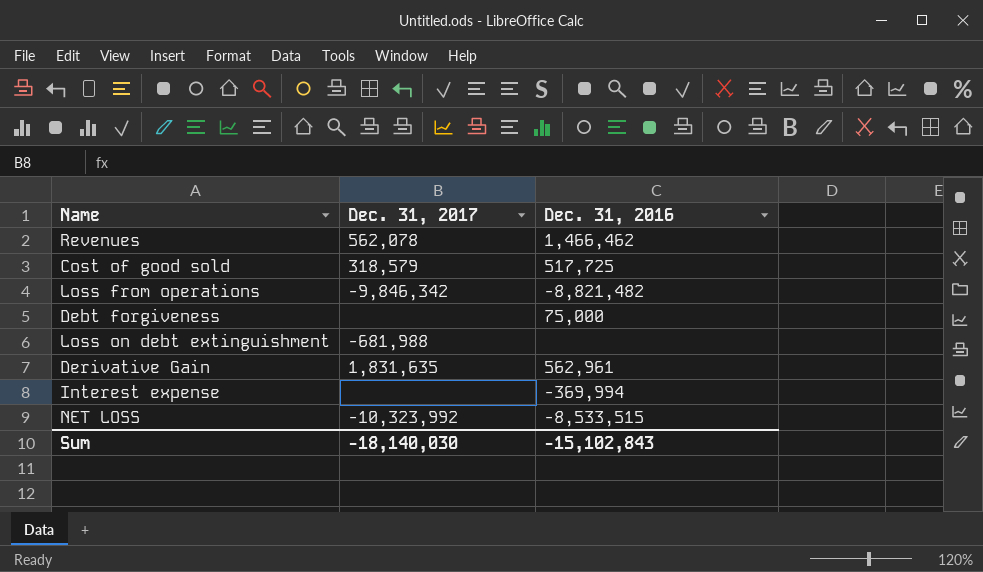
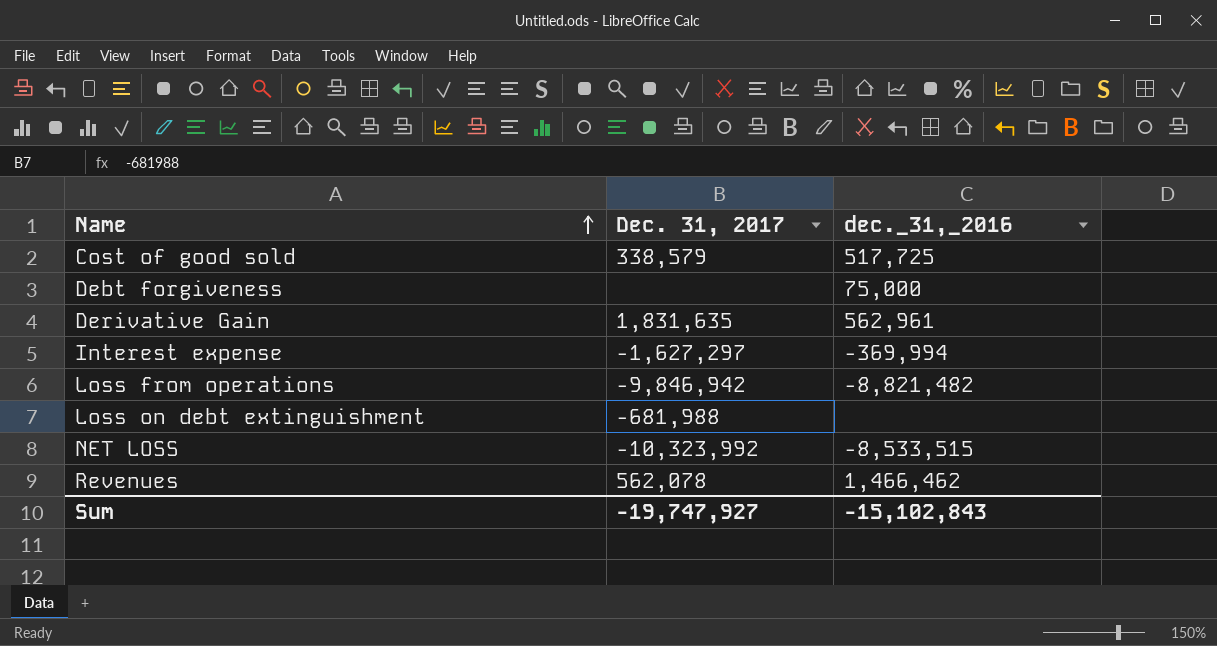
row order: none -> Name ascending
column name: Dec. 31, 2016 -> dec._31,_2016
Cost of good sold | Dec. 31, 2017: 318,579 -> 338,579
Interest expense | Dec. 31, 2017: none -> -1,627,297
Loss from operations | Dec. 31, 2017: -9,846,342 -> -9,846,942
Sum | Dec. 31, 2017: -18,140,030 -> -19,747,927

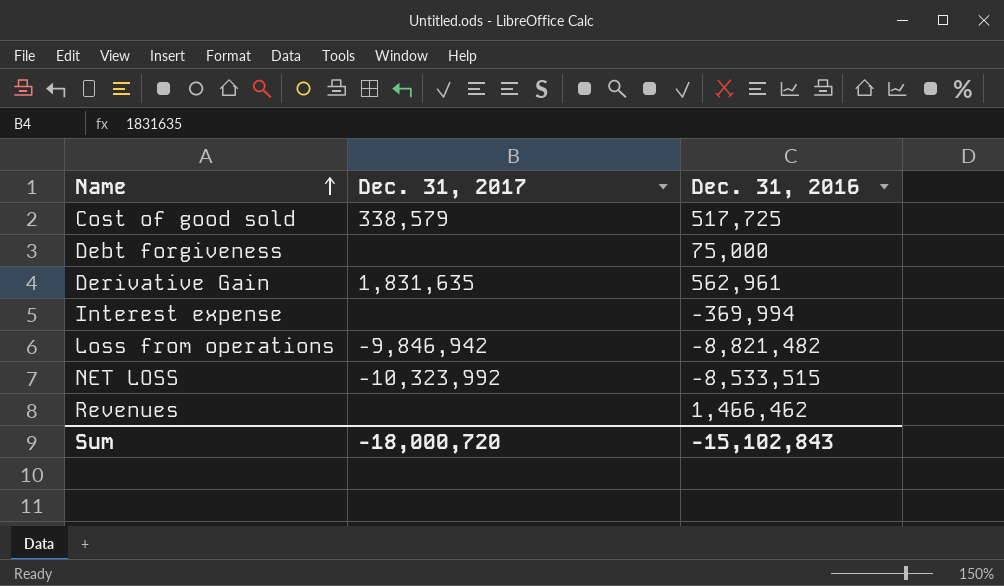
column name: dec._31,_2016 -> Dec. 31, 2016
row Loss on debt extinguishment: -681,988 | none -> none
Interest expense | Dec. 31, 2017: -1,627,297 -> none
Revenues | Dec. 31, 2017: 562,078 -> none
Sum | Dec. 31, 2017: -19,747,927 -> -18,000,720

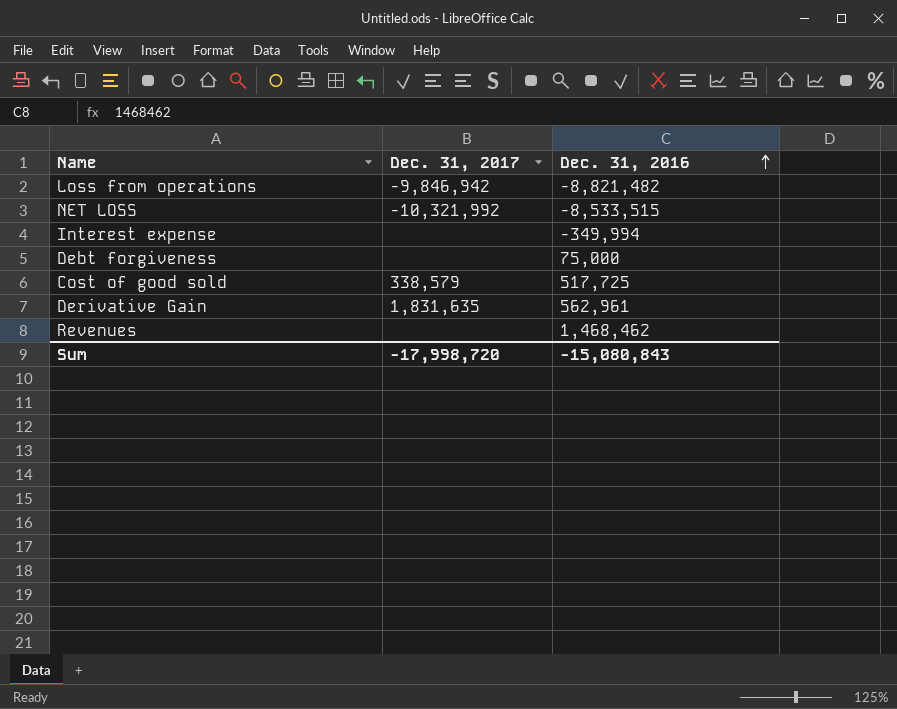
row order: Name ascending -> Dec. 31, 2016 ascending
NET LOSS | Dec. 31, 2017: -10,323,992 -> -10,321,992
Interest expense | Dec. 31, 2016: -369,994 -> -349,994
Revenues | Dec. 31, 2016: 1,466,462 -> 1,468,462
Sum | Dec. 31, 2017: -18,000,720 -> -17,998,720
Sum | Dec. 31, 2016: -15,102,843 -> -15,080,843

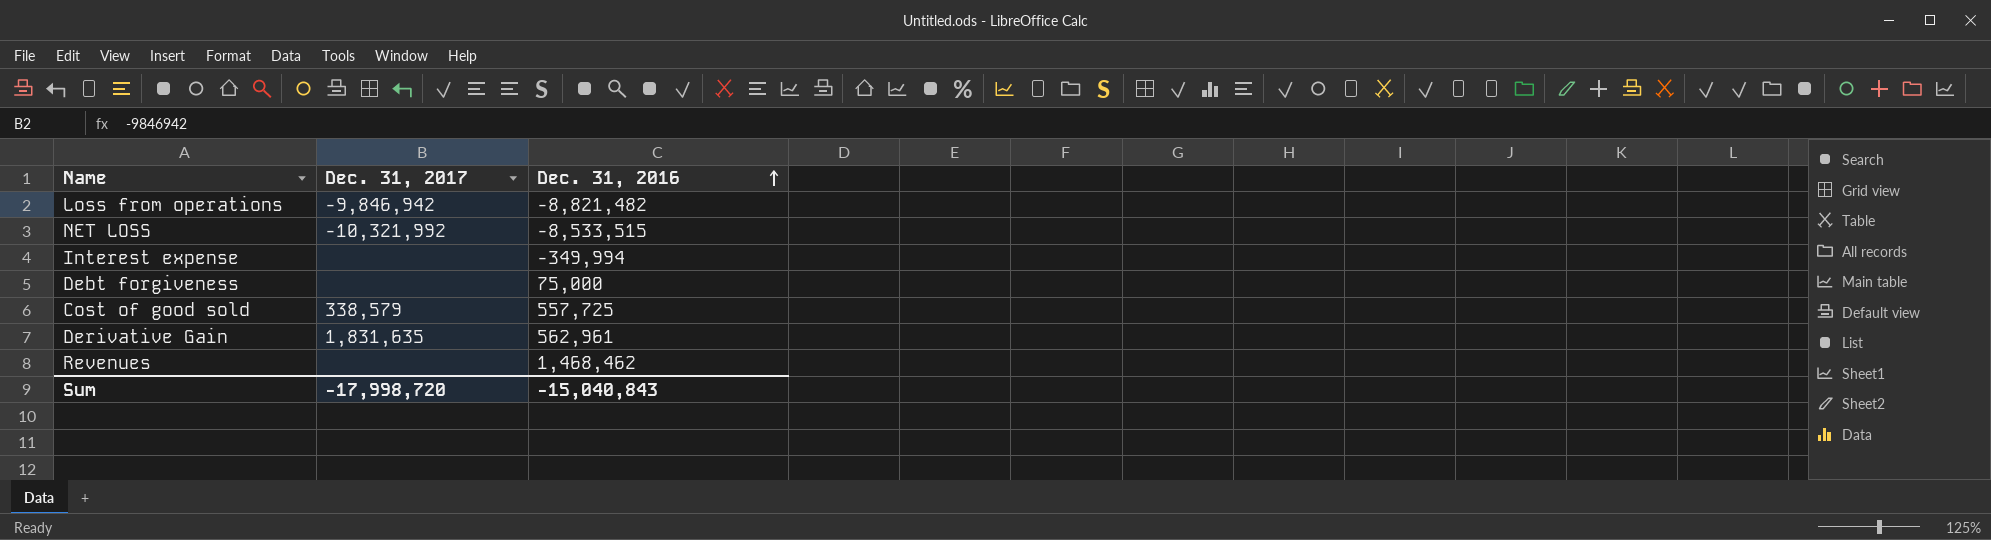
Cost of good sold | Dec. 31, 2016: 517,725 -> 557,725
Sum | Dec. 31, 2016: -15,080,843 -> -15,040,843

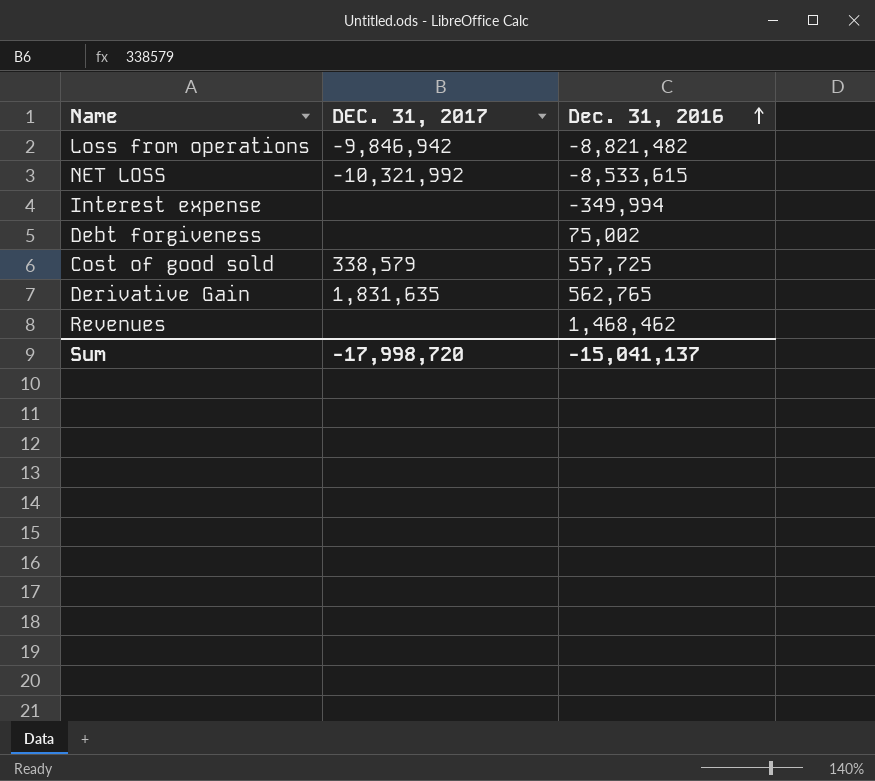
column name: Dec. 31, 2017 -> DEC. 31, 2017
NET LOSS | Dec. 31, 2016: -8,533,515 -> -8,533,615
Debt forgiveness | Dec. 31, 2016: 75,000 -> 75,002
Derivative Gain | Dec. 31, 2016: 562,961 -> 562,765
Sum | Dec. 31, 2016: -15,040,843 -> -15,041,137

